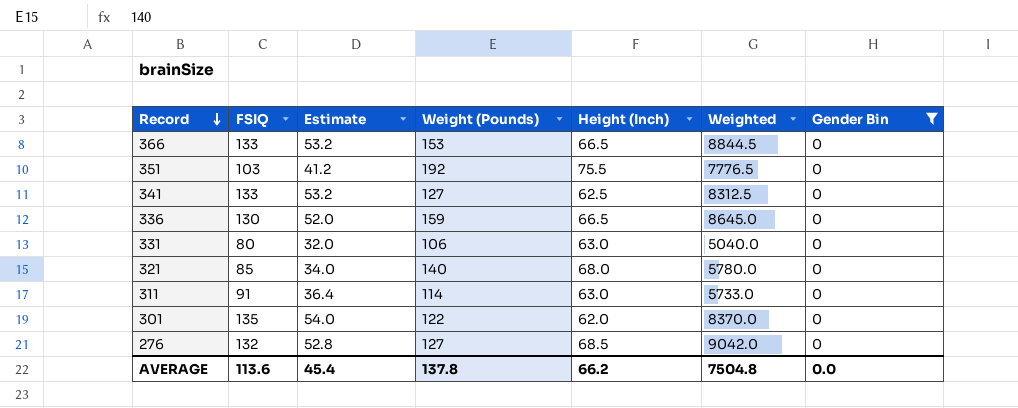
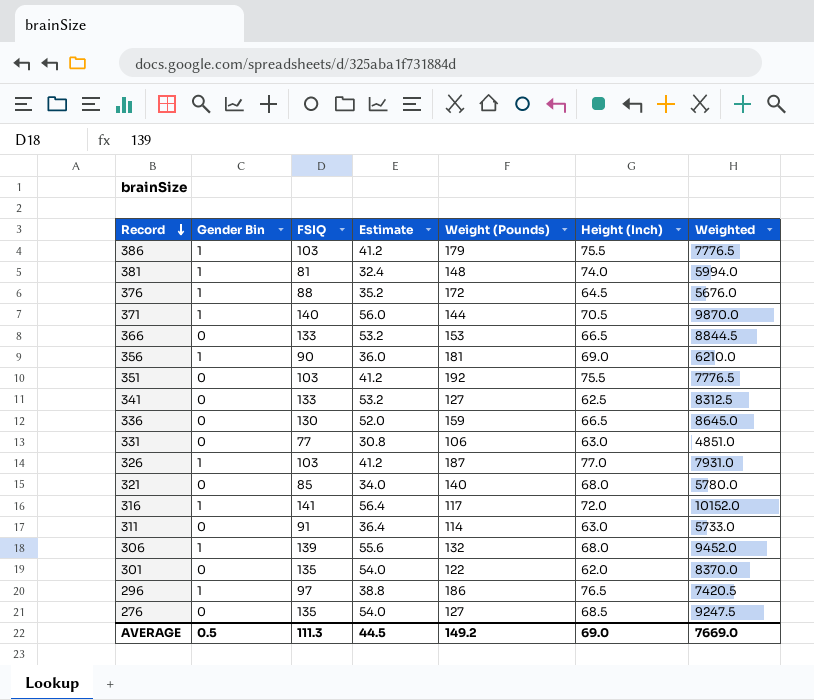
filter: Gender Bin = 0 -> none
column Gender Bin | position: 7 -> 2
331 | FSIQ: 80 -> 77
331 | Estimate: 32.0 -> 30.8
331 | Weighted: 5040.0 -> 4851.0
276 | FSIQ: 132 -> 135
276 | Estimate: 52.8 -> 54.0
276 | Weighted: 9042.0 -> 9247.5
AVERAGE | Gender Bin: 0.0 -> 0.5
AVERAGE | FSIQ: 113.6 -> 111.3
AVERAGE | Estimate: 45.4 -> 44.5
AVERAGE | Weight (Pounds): 137.8 -> 149.2
AVERAGE | Height (Inch): 66.2 -> 69.0
AVERAGE | Weighted: 7504.8 -> 7669.0

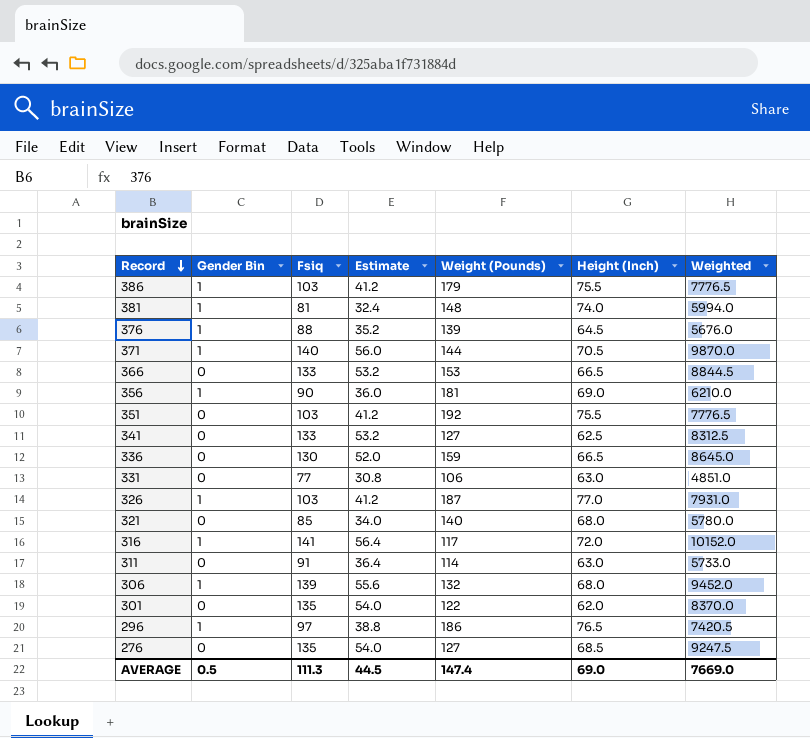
column name: FSIQ -> Fsiq
376 | Weight (Pounds): 172 -> 139
AVERAGE | Weight (Pounds): 149.2 -> 147.4

